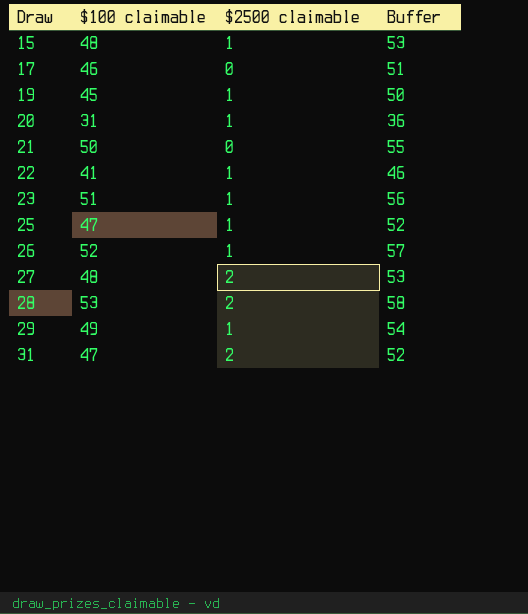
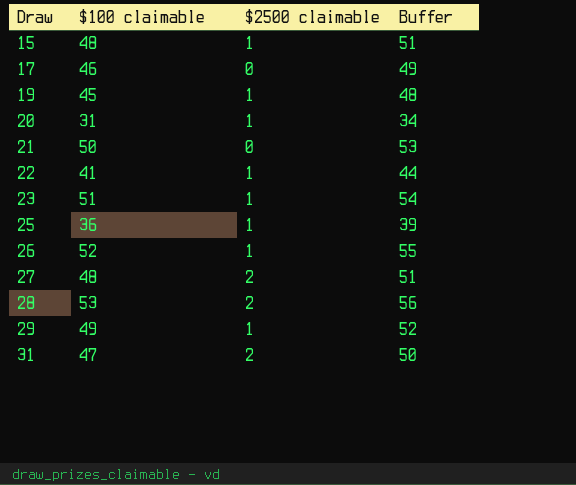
column Buffer | formula: [$100 claimable] + 5 -> [$100 claimable] + 3
25 | $100 claimable: 47 -> 36

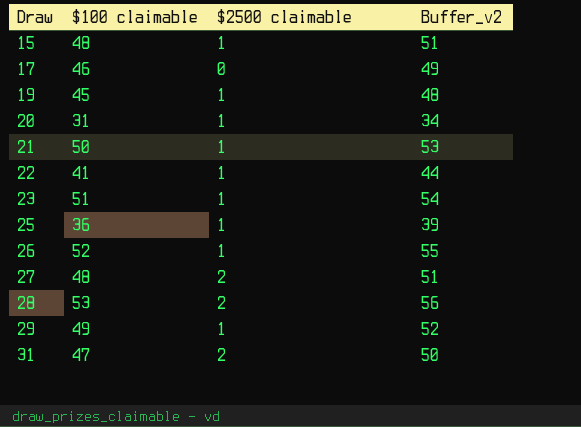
column name: Buffer -> Buffer_v2
21 | $2500 claimable: 0 -> 1

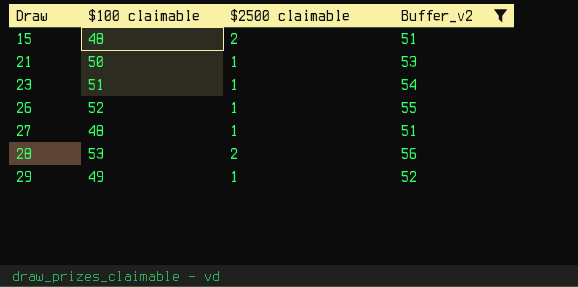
filter: none -> Buffer_v2 >= 51
15 | $2500 claimable: 1 -> 2
27 | $2500 claimable: 2 -> 1

